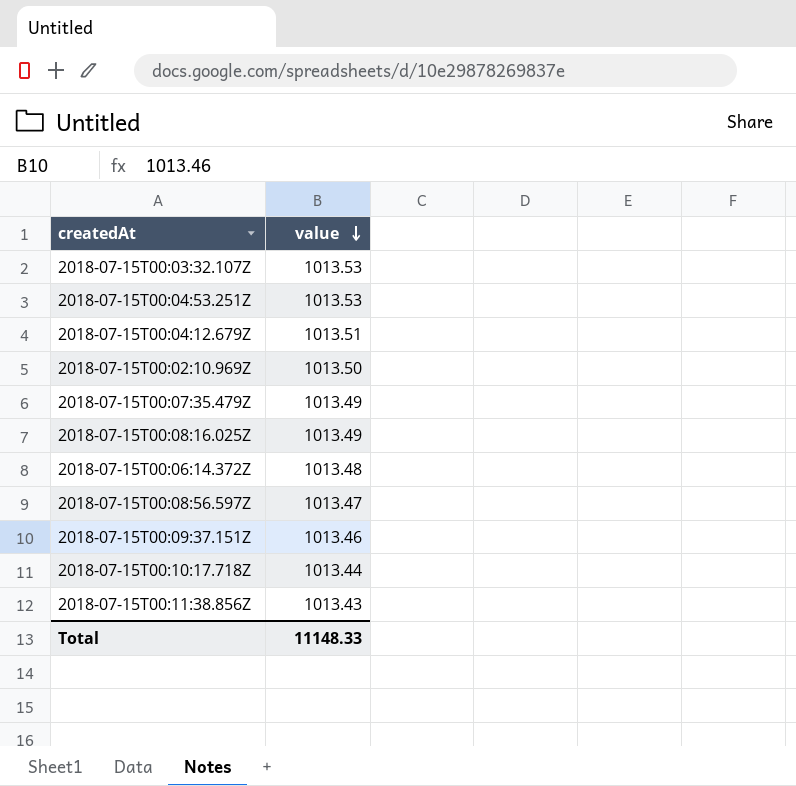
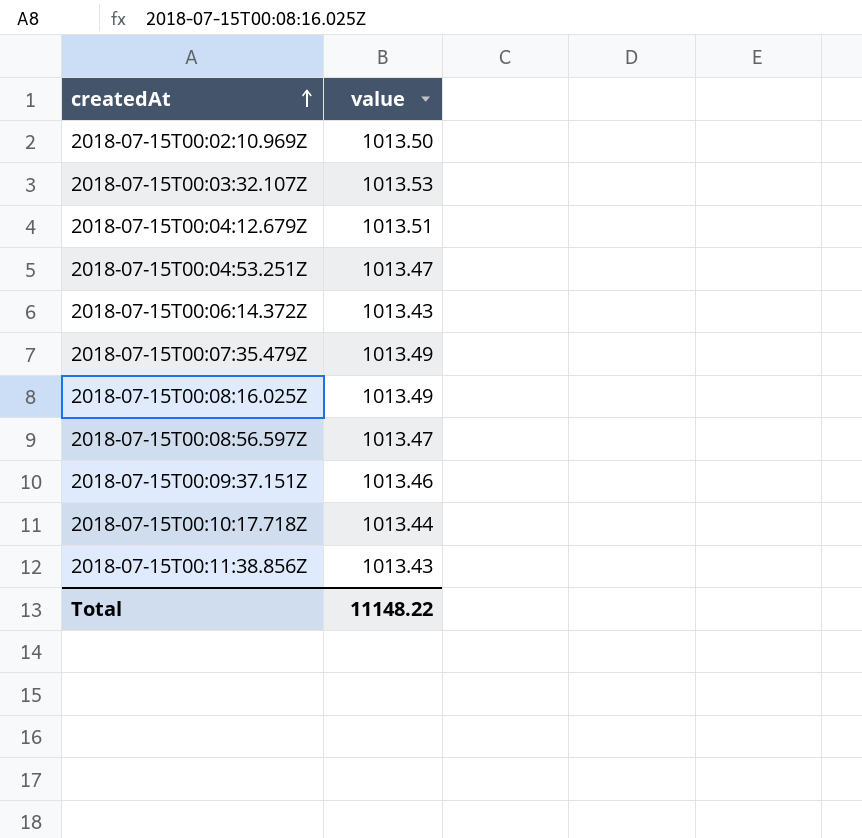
row order: value descending -> createdAt ascending
2018-07-15T00:04:53.251Z | value: 1013.53 -> 1013.47
2018-07-15T00:06:14.372Z | value: 1013.48 -> 1013.43
Total | value: 11148.33 -> 11148.22

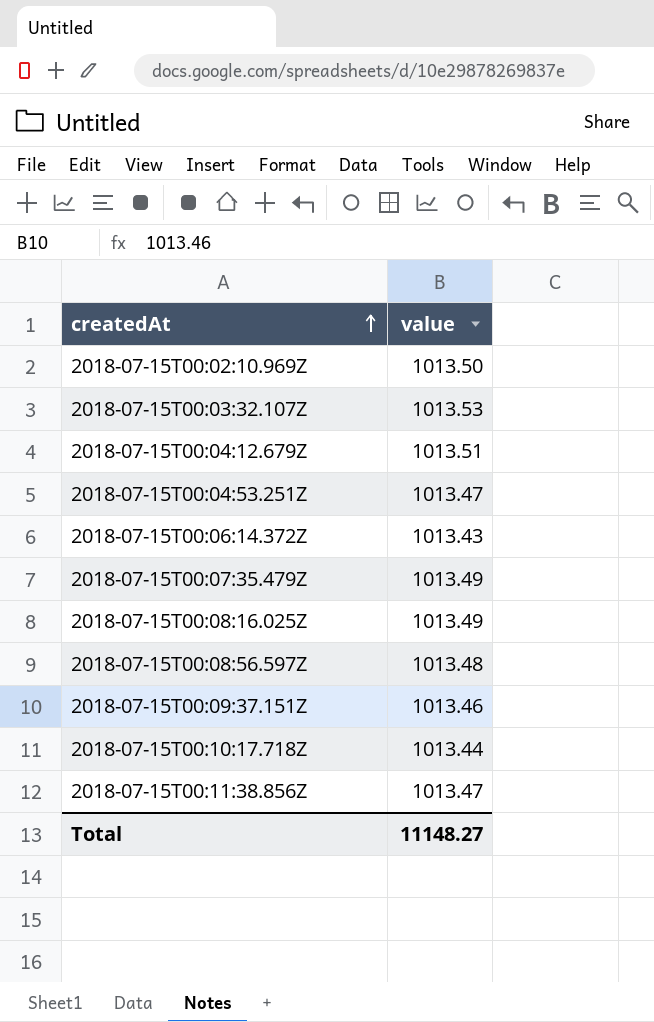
2018-07-15T00:08:56.597Z | value: 1013.47 -> 1013.48
2018-07-15T00:11:38.856Z | value: 1013.43 -> 1013.47
Total | value: 11148.22 -> 11148.27

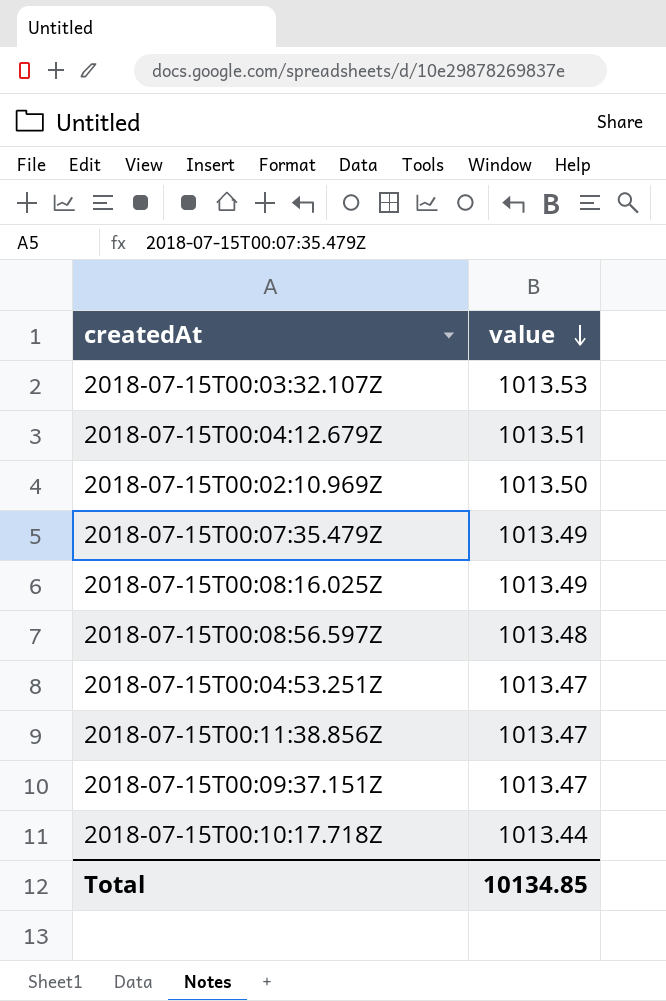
row order: createdAt ascending -> value descending
row 2018-07-15T00:06:14.372Z: 1013.43 -> none
2018-07-15T00:09:37.151Z | value: 1013.46 -> 1013.47
Total | value: 11148.27 -> 10134.85

